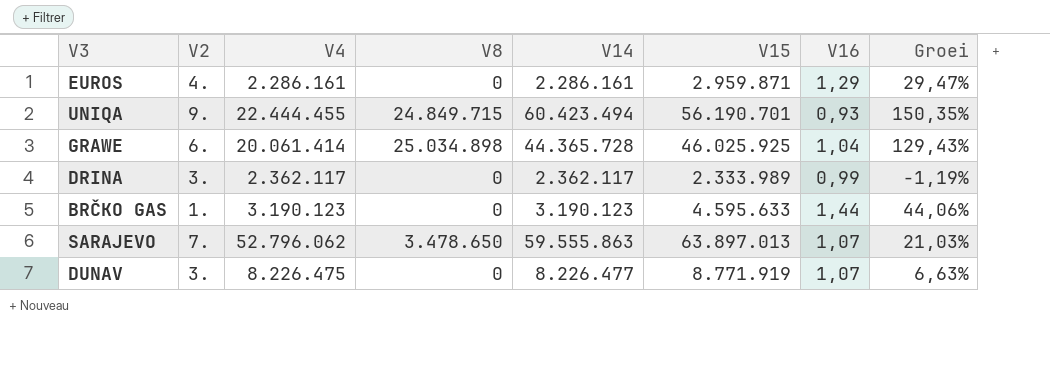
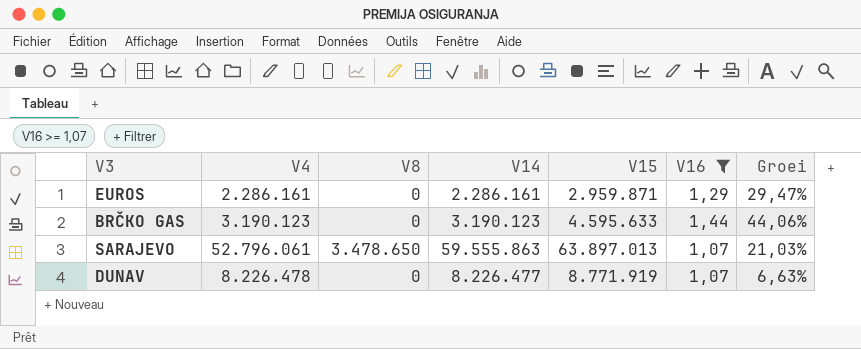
filter: none -> V16 >= 1,07
column V2 | position: 2 -> none
SARAJEVO | V4: 52.796.062 -> 52.796.061
DUNAV | V4: 8.226.475 -> 8.226.478

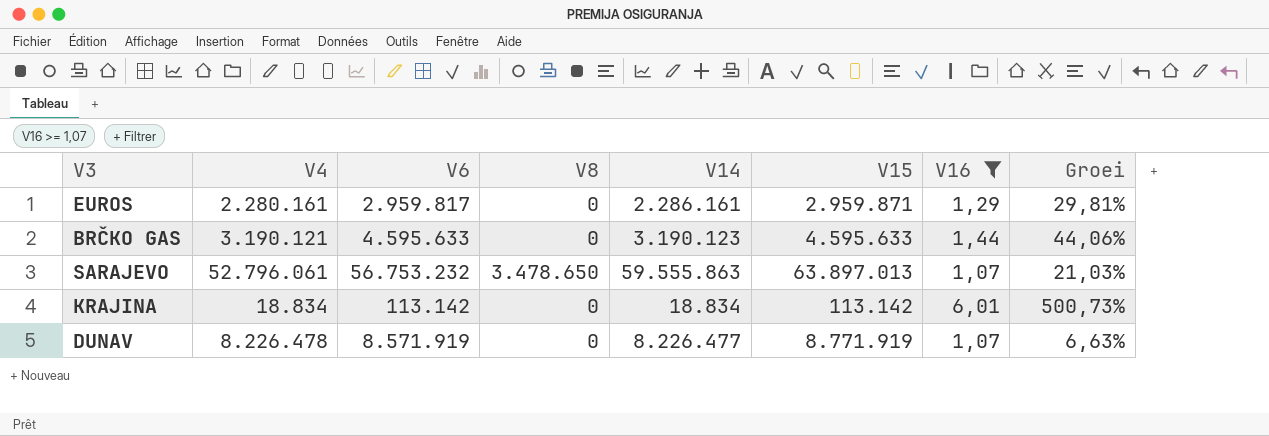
column V6 | position: none -> 3
EUROS | V4: 2.286.161 -> 2.280.161
EUROS | Groei: 29,47% -> 29,81%
BRČKO GAS | V4: 3.190.123 -> 3.190.121
row KRAJINA: none -> 18.834 | 113.142 | 0 | 18.834 | 113.142 | 6,01 | 500,73%

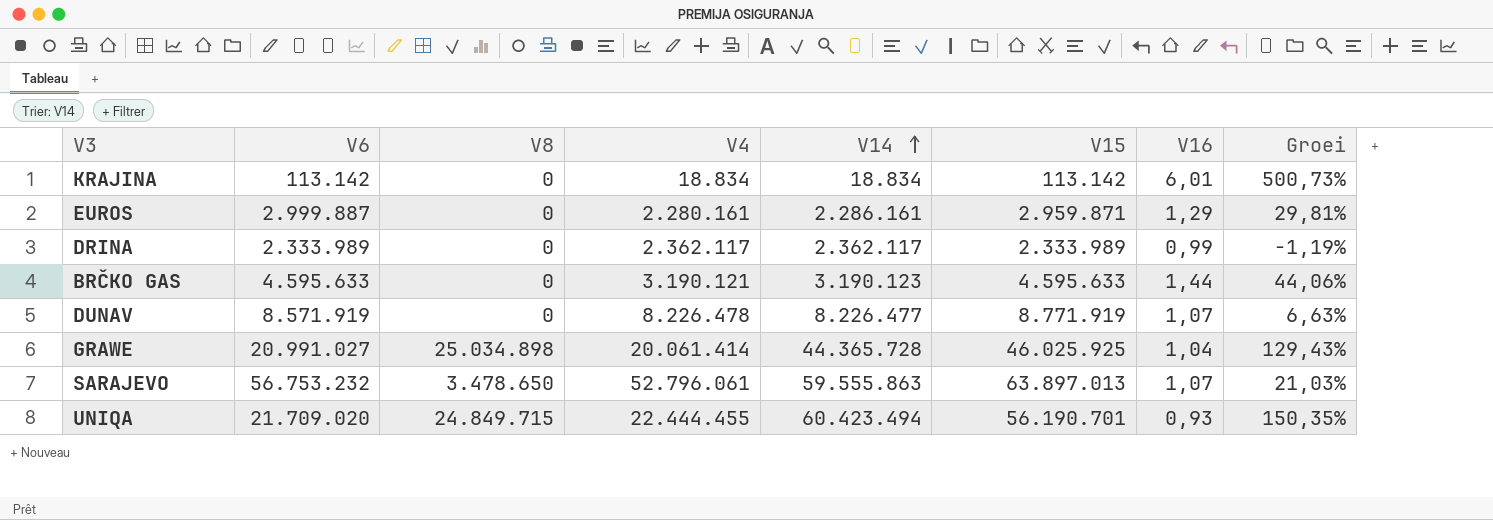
filter: V16 >= 1,07 -> none
row order: none -> V14 ascending
column V4 | position: 2 -> 4
EUROS | V6: 2.959.817 -> 2.999.887

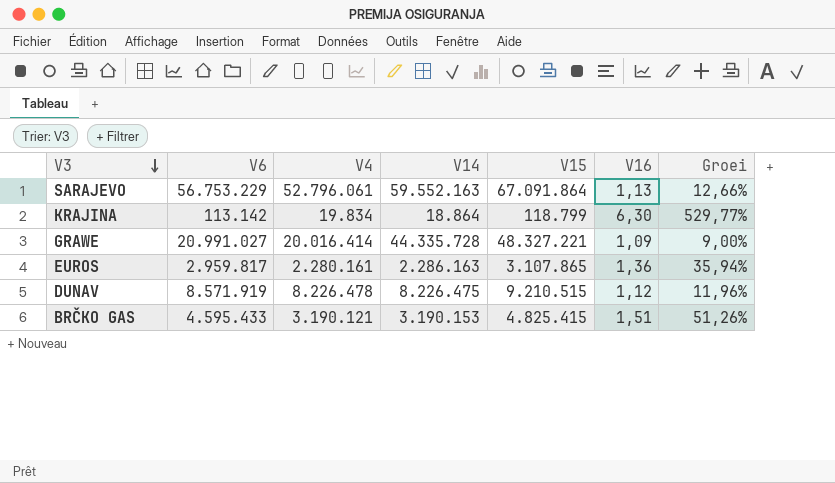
row order: V14 ascending -> V3 descending
column V8 | position: 3 -> none
column Groei | formula: ([V15] - [V4]) / [V4] -> ([V15] - [V14]) / [V14]
row DRINA: 2.333.989 | 0 | 2.362.117 | 2.362.117 | 2.333.989 | 0,99 | -1,19% -> none
row UNIQA: 21.709.020 | 24.849.715 | 22.444.455 | 60.423.494 | 56.190.701 | 0,93 | 150,35% -> none
SARAJEVO | V6: 56.753.232 -> 56.753.229
SARAJEVO | V14: 59.555.863 -> 59.552.163
SARAJEVO | V15: 63.897.013 -> 67.091.864
SARAJEVO | V16: 1,07 -> 1,13
KRAJINA | V4: 18.834 -> 19.834
KRAJINA | V14: 18.834 -> 18.864
KRAJINA | V15: 113.142 -> 118.799
KRAJINA | V16: 6,01 -> 6,30
GRAWE | V4: 20.061.414 -> 20.016.414
GRAWE | V14: 44.365.728 -> 44.335.728
GRAWE | V15: 46.025.925 -> 48.327.221
GRAWE | V16: 1,04 -> 1,09
EUROS | V6: 2.999.887 -> 2.959.817
EUROS | V14: 2.286.161 -> 2.286.163
EUROS | V15: 2.959.871 -> 3.107.865
EUROS | V16: 1,29 -> 1,36
DUNAV | V14: 8.226.477 -> 8.226.475
DUNAV | V15: 8.771.919 -> 9.210.515
DUNAV | V16: 1,07 -> 1,12
BRČKO GAS | V6: 4.595.633 -> 4.595.433
BRČKO GAS | V14: 3.190.123 -> 3.190.153
BRČKO GAS | V15: 4.595.633 -> 4.825.415
BRČKO GAS | V16: 1,44 -> 1,51

